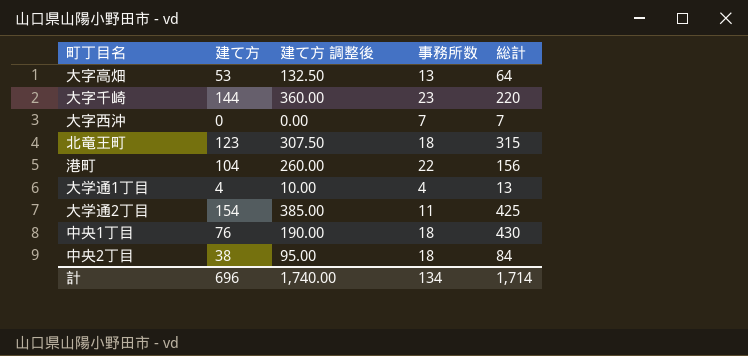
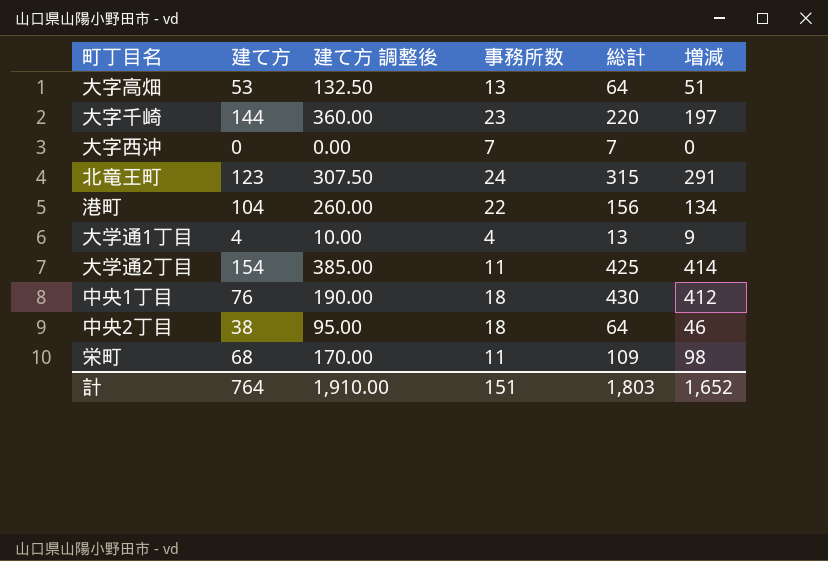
column 増減 | formula: none -> [総計] - [事務所数]
北竜王町 | 事務所数: 18 -> 24
中央2丁目 | 総計: 84 -> 64
row 栄町: none -> 68 | 170.00 | 11 | 109 | 98
計 | 建て方: 696 -> 764
計 | 建て方 調整後: 1,740.00 -> 1,910.00
計 | 事務所数: 134 -> 151
計 | 総計: 1,714 -> 1,803

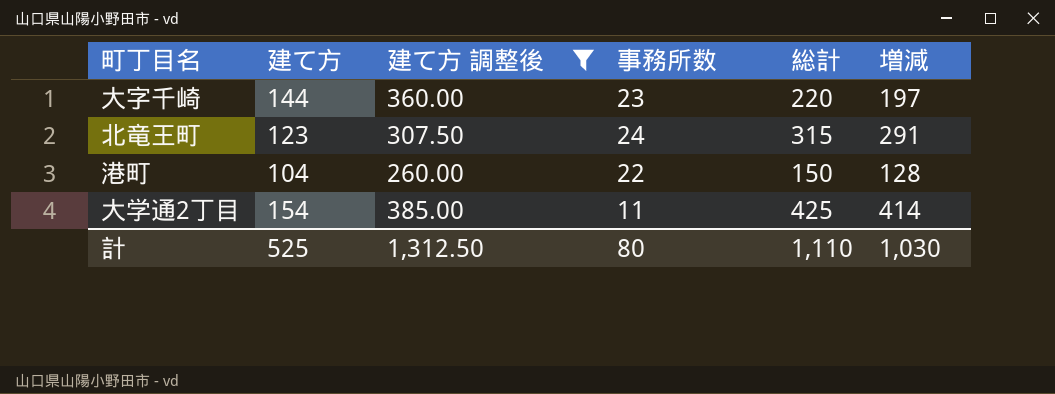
filter: none -> 建て方 調整後 >= 260.00
港町 | 総計: 156 -> 150
港町 | 増減: 134 -> 128
計 | 建て方: 764 -> 525
計 | 建て方 調整後: 1,910.00 -> 1,312.50
計 | 事務所数: 151 -> 80
計 | 総計: 1,803 -> 1,110
計 | 増減: 1,652 -> 1,030

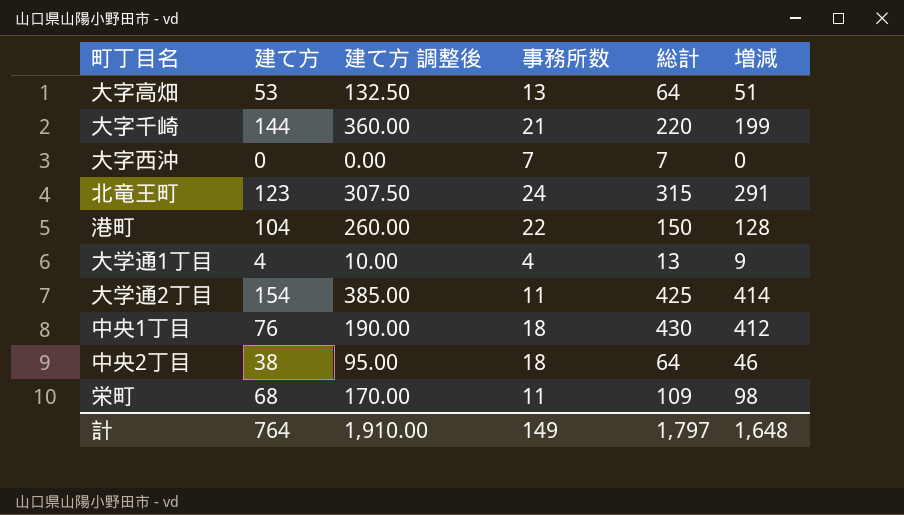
filter: 建て方 調整後 >= 260.00 -> none
大字千崎 | 事務所数: 23 -> 21
大字千崎 | 増減: 197 -> 199
計 | 建て方: 525 -> 764
計 | 建て方 調整後: 1,312.50 -> 1,910.00
計 | 事務所数: 80 -> 149
計 | 総計: 1,110 -> 1,797
計 | 増減: 1,030 -> 1,648

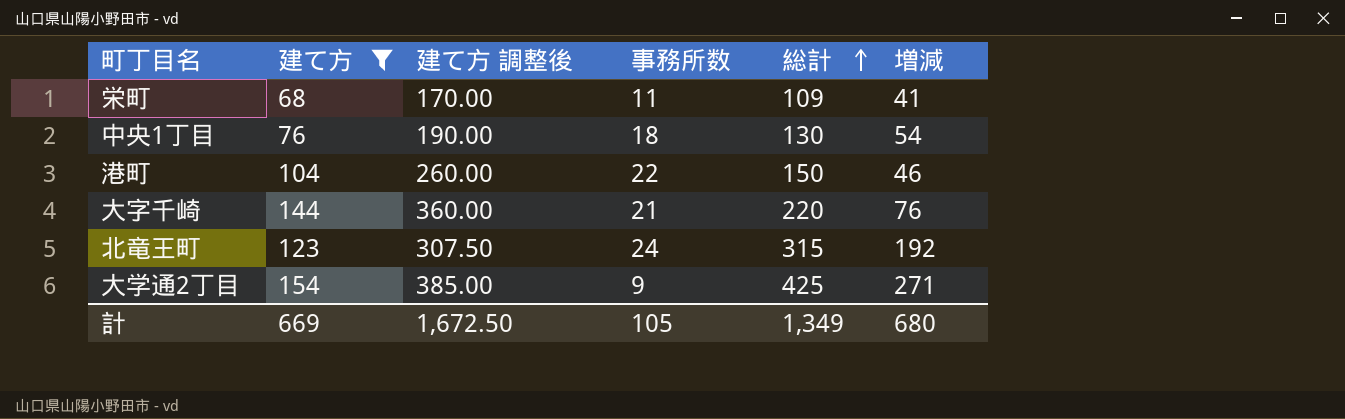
filter: none -> 建て方 >= 68
row order: none -> 総計 ascending
column 増減 | formula: [総計] - [事務所数] -> [総計] - [建て方]
中央1丁目 | 総計: 430 -> 130
大学通2丁目 | 事務所数: 11 -> 9
計 | 建て方: 764 -> 669
計 | 建て方 調整後: 1,910.00 -> 1,672.50
計 | 事務所数: 149 -> 105
計 | 総計: 1,797 -> 1,349
計 | 増減: 1,648 -> 680

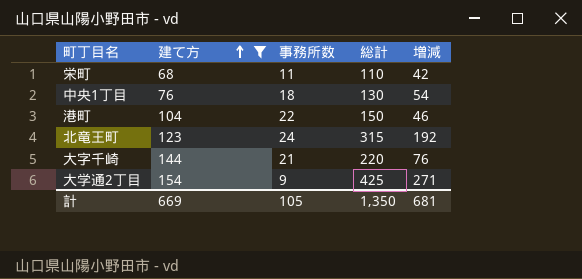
row order: 総計 ascending -> 建て方 ascending
column 建て方 調整後 | formula: [建て方] * 2.5 -> none
栄町 | 総計: 109 -> 110
栄町 | 増減: 41 -> 42
計 | 総計: 1,349 -> 1,350
計 | 増減: 680 -> 681

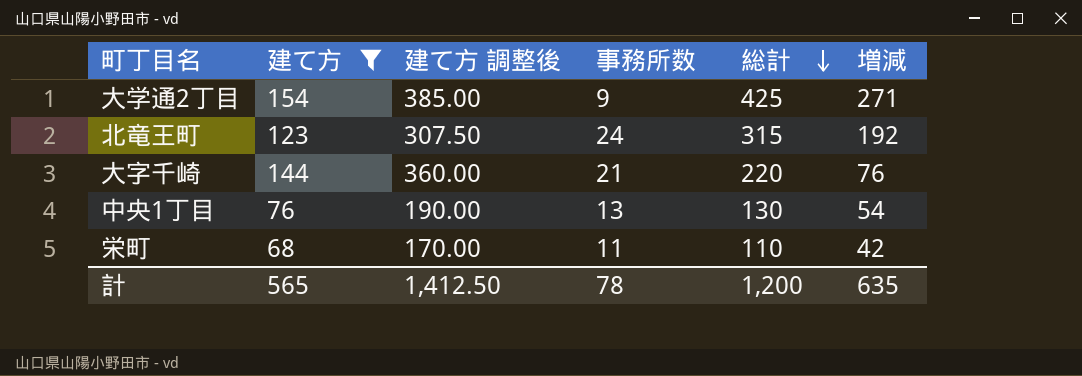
row order: 建て方 ascending -> 総計 descending
column 建て方 調整後 | formula: none -> [建て方] * 2.5
row 港町: 104 | 22 | 150 | 46 -> none
中央1丁目 | 事務所数: 18 -> 13
計 | 建て方: 669 -> 565
計 | 事務所数: 105 -> 78
計 | 総計: 1,350 -> 1,200
計 | 増減: 681 -> 635

